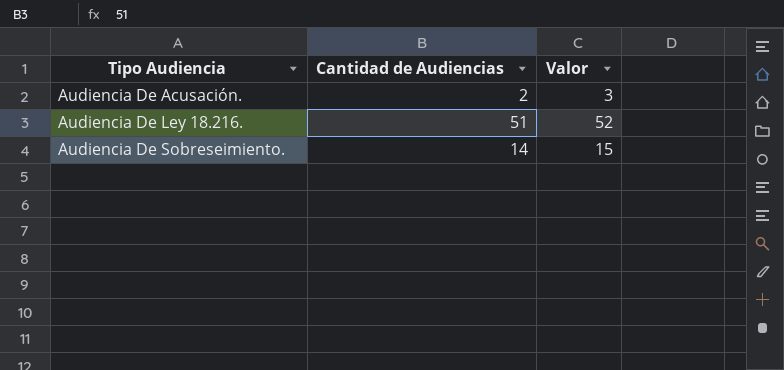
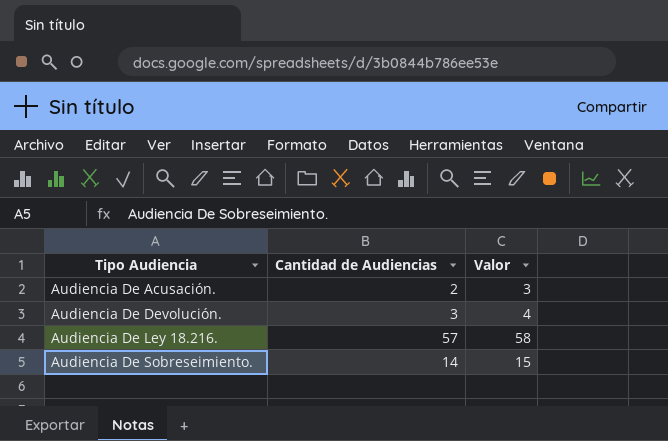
row Audiencia De Devolución.: none -> 3 | 4
Audiencia De Ley 18.216. | Cantidad de Audiencias: 51 -> 57
Audiencia De Ley 18.216. | Valor: 52 -> 58

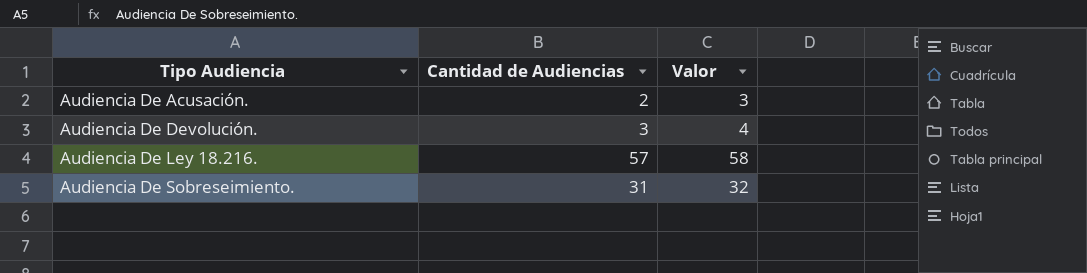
Audiencia De Sobreseimiento. | Cantidad de Audiencias: 14 -> 31
Audiencia De Sobreseimiento. | Valor: 15 -> 32

